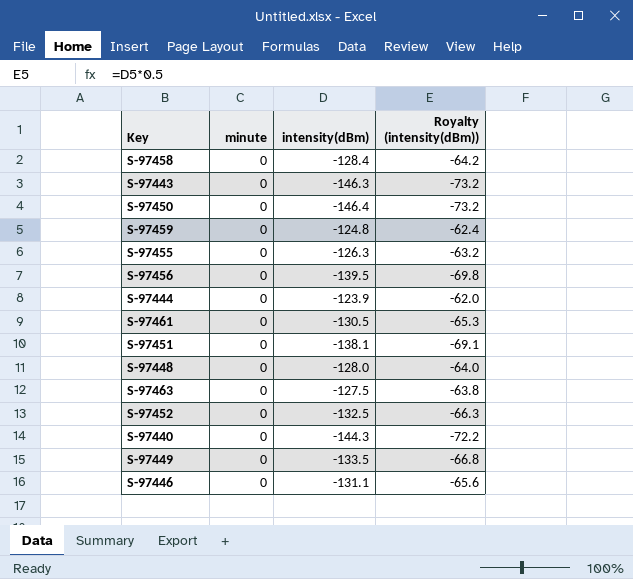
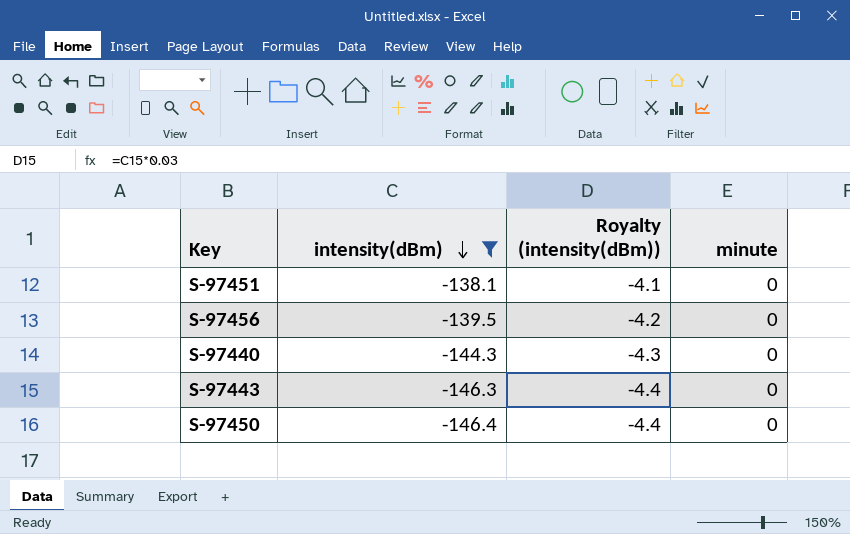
filter: none -> intensity(dBm) <= -138.1
row order: none -> intensity(dBm) descending
column Royalty (intensity(dBm)) | formula: [intensity(dBm)] * 0.5 -> [intensity(dBm)] * 0.03
column minute | position: 2 -> 4

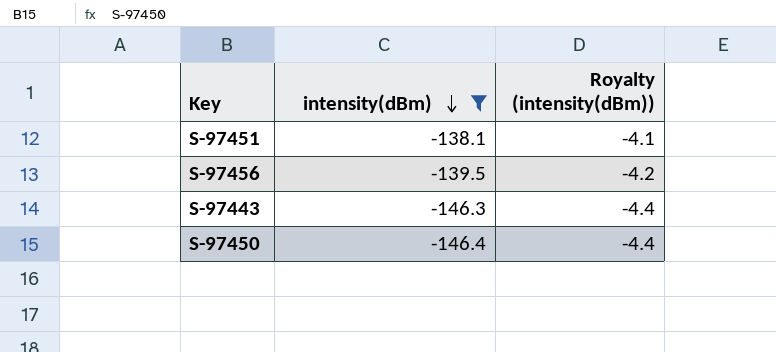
column minute | position: 4 -> none
row S-97440: -144.3 | -4.3 | 0 -> none

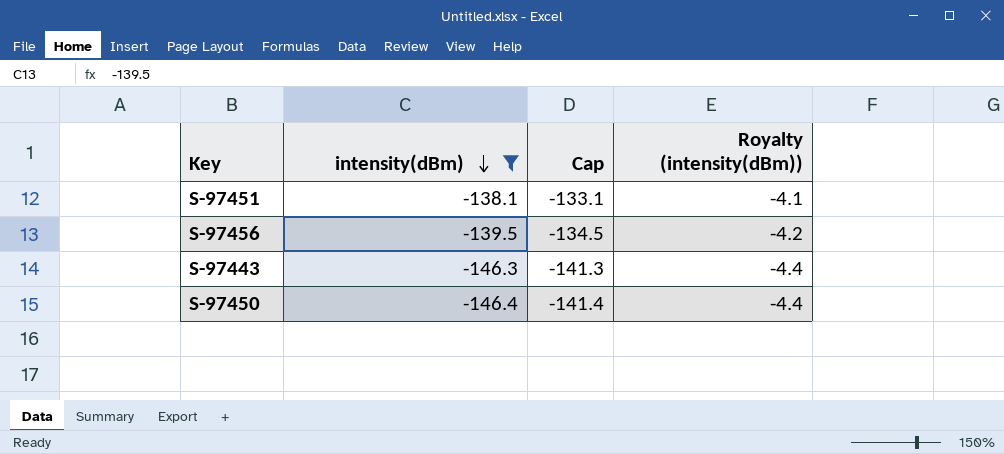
column Cap | formula: none -> [intensity(dBm)] + 5

